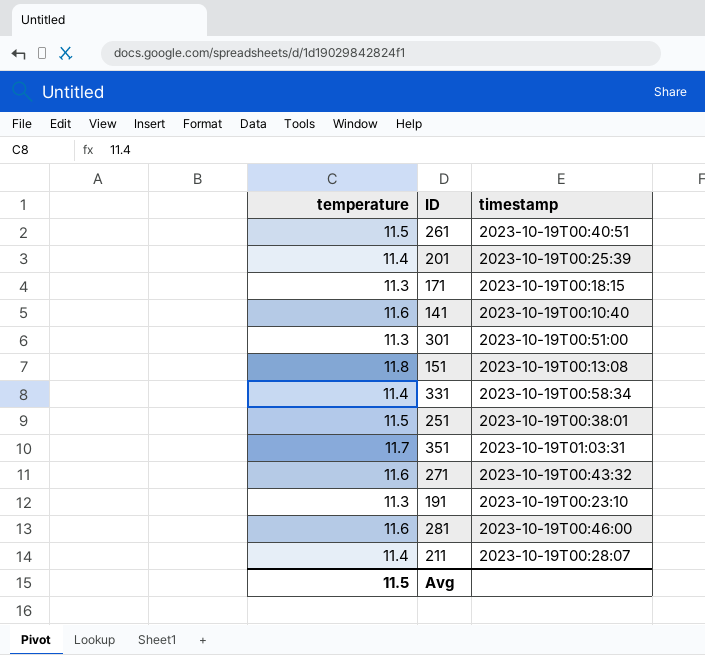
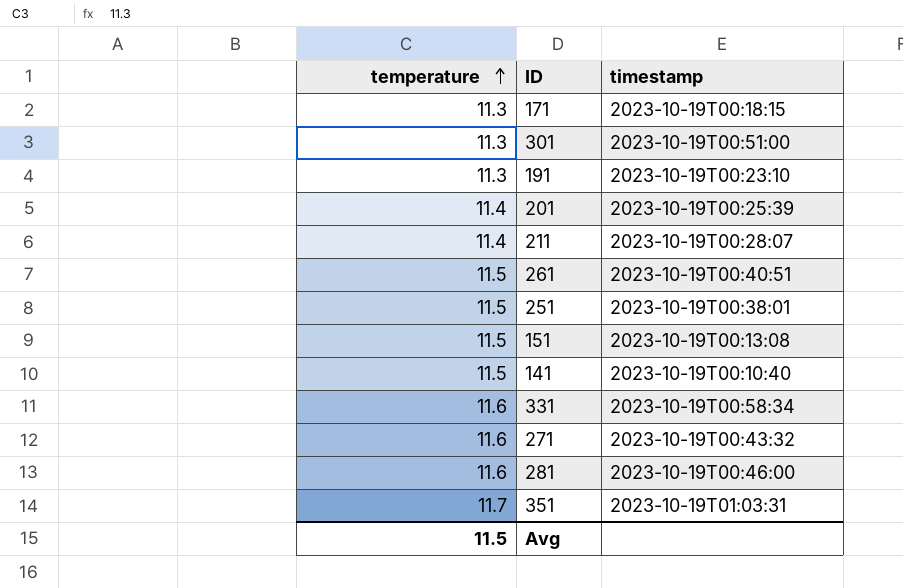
row order: none -> temperature ascending
151 | temperature: 11.8 -> 11.5
141 | temperature: 11.6 -> 11.5
331 | temperature: 11.4 -> 11.6

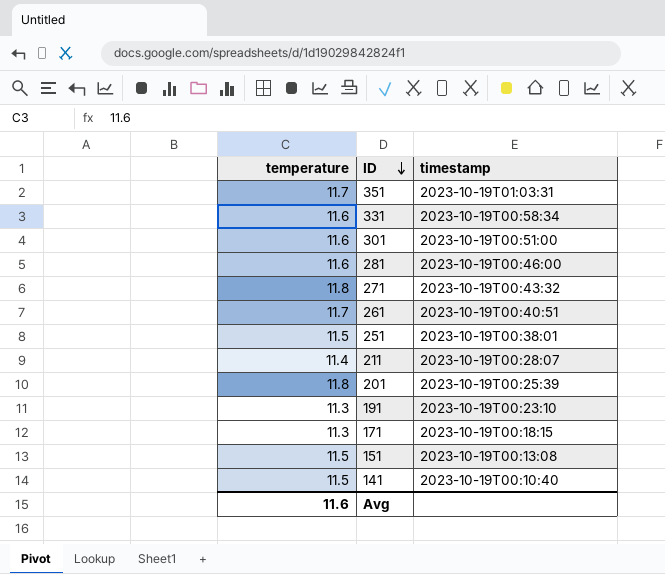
row order: temperature ascending -> ID descending
301 | temperature: 11.3 -> 11.6
271 | temperature: 11.6 -> 11.8
261 | temperature: 11.5 -> 11.7
201 | temperature: 11.4 -> 11.8
Avg | temperature: 11.5 -> 11.6

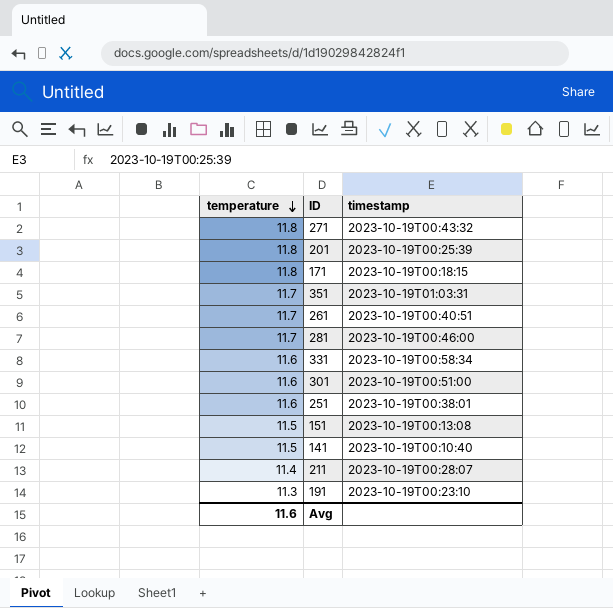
row order: ID descending -> temperature descending
171 | temperature: 11.3 -> 11.8
281 | temperature: 11.6 -> 11.7
251 | temperature: 11.5 -> 11.6

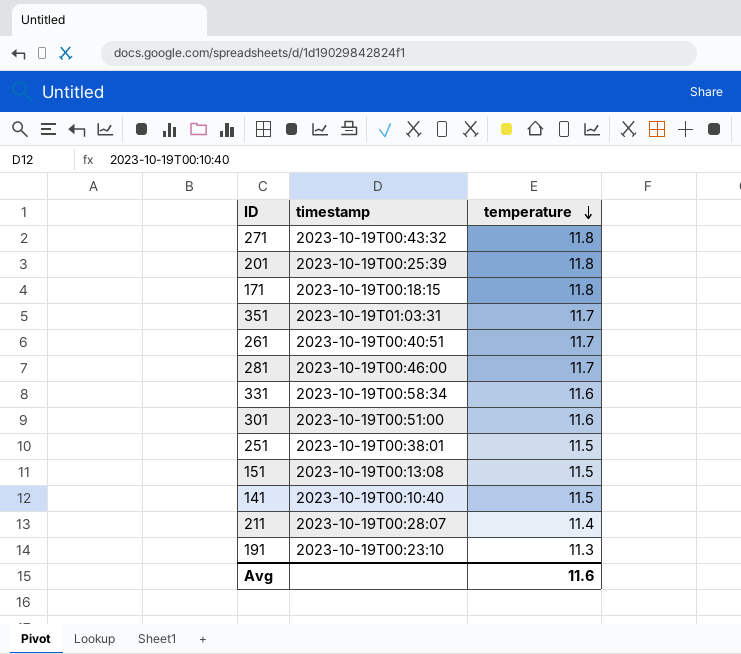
column temperature | position: 1 -> 3
251 | temperature: 11.6 -> 11.5

